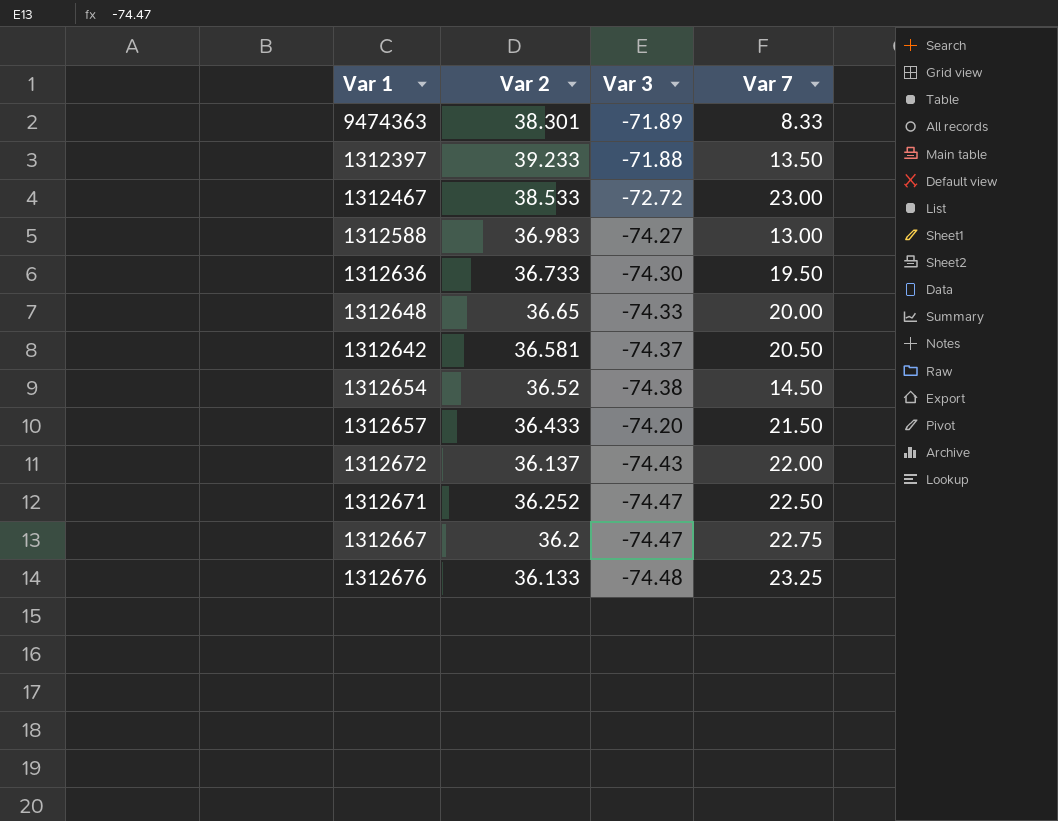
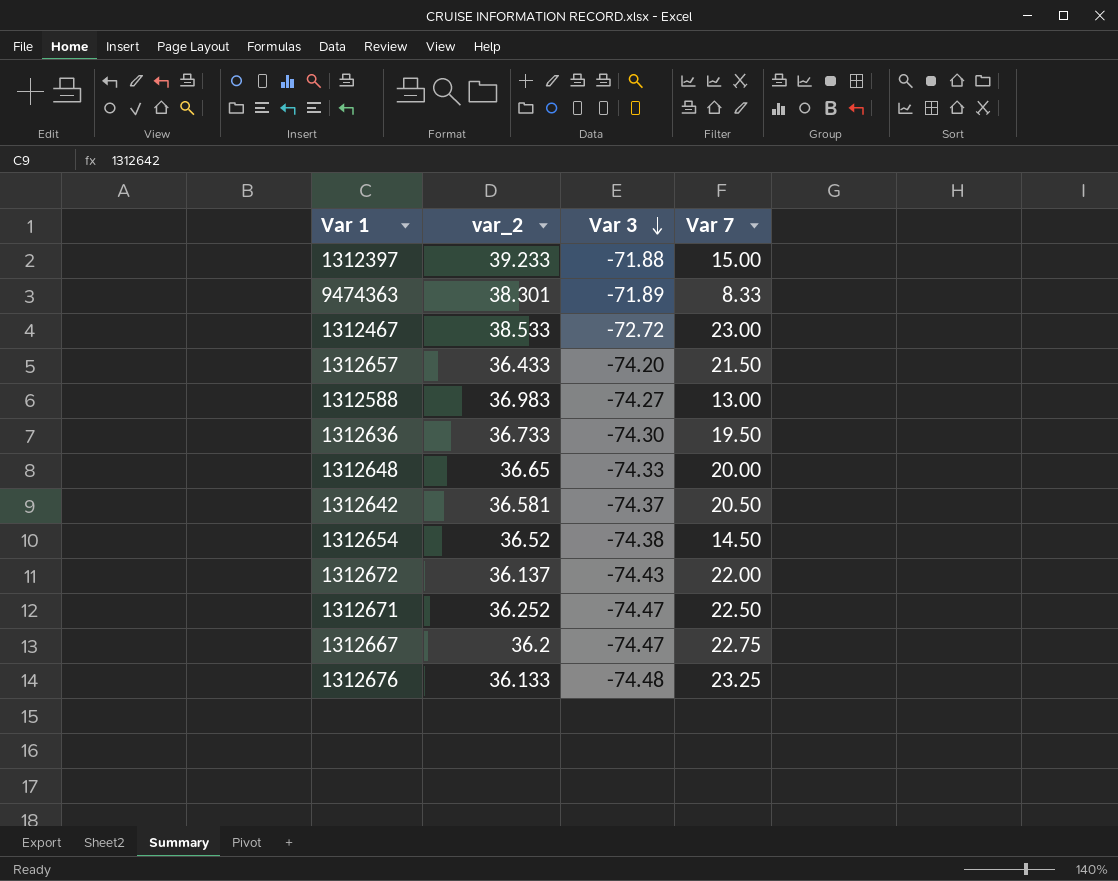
row order: none -> Var 3 descending
column name: Var 2 -> var_2
1312397 | Var 7: 13.50 -> 15.00

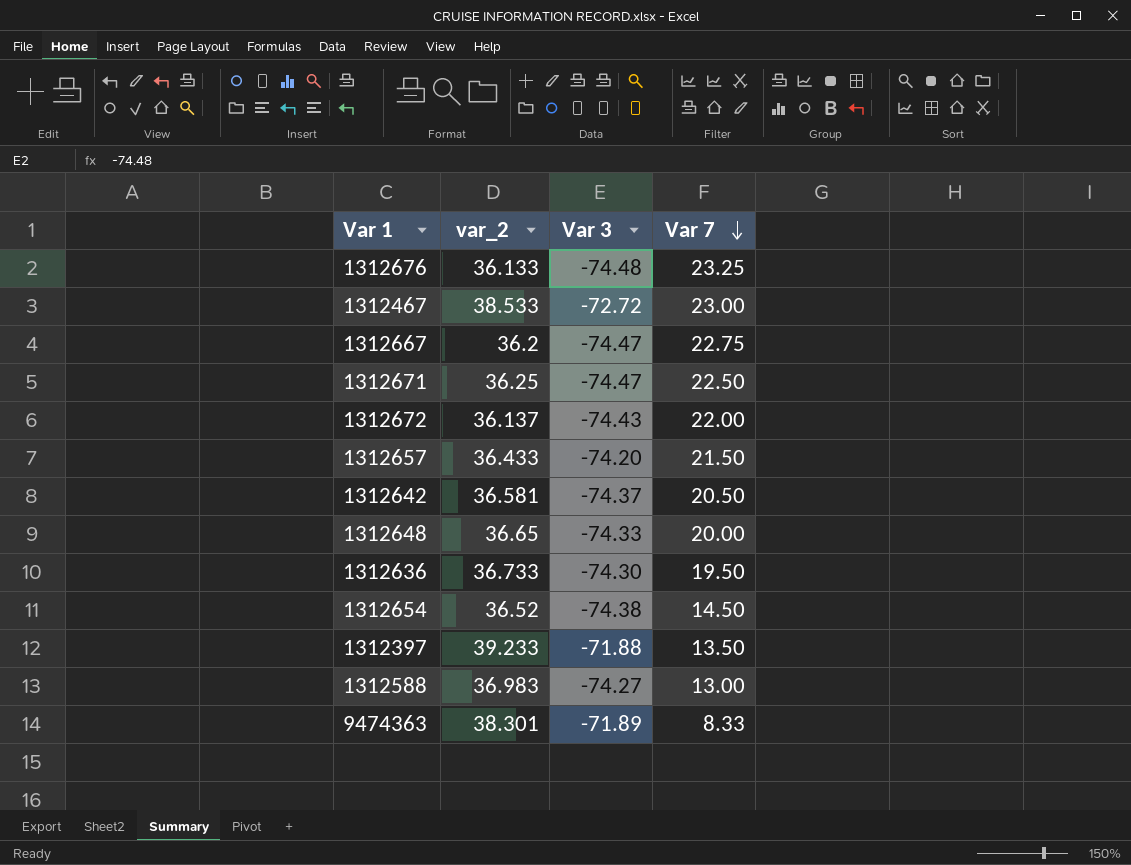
row order: Var 3 descending -> Var 7 descending
1312671 | var_2: 36.252 -> 36.25
1312397 | Var 7: 15.00 -> 13.50

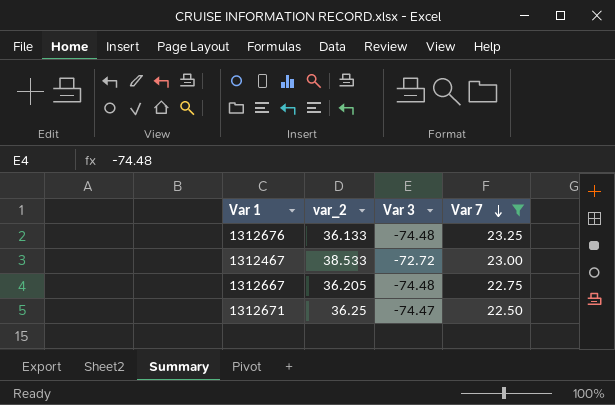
filter: none -> Var 7 >= 22.50
1312667 | var_2: 36.2 -> 36.205
1312667 | Var 3: -74.47 -> -74.48

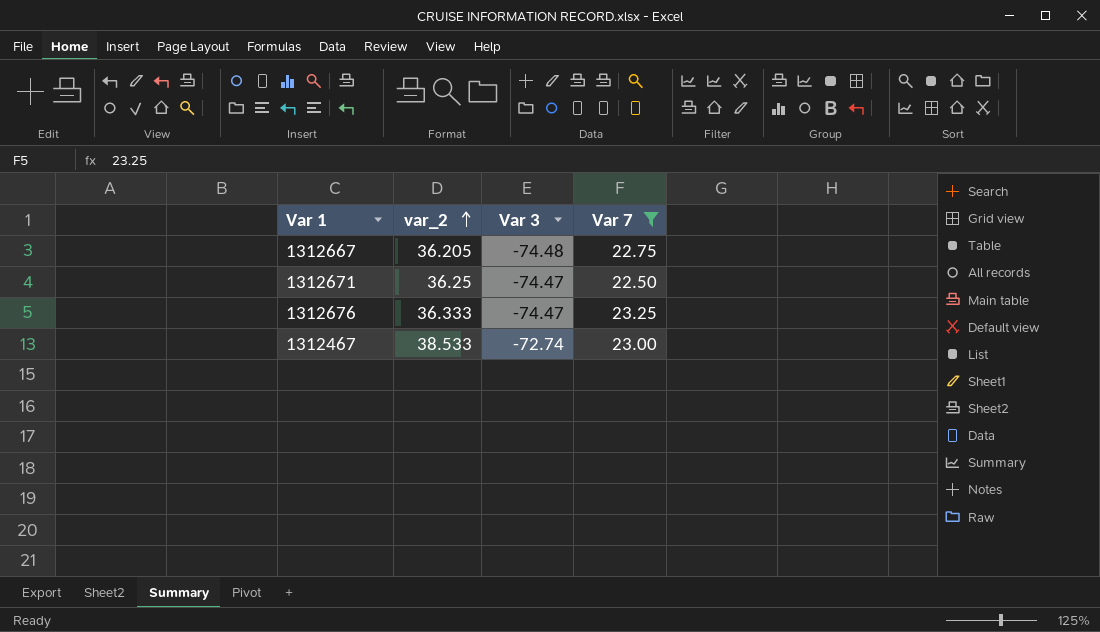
row order: Var 7 descending -> var_2 ascending
1312676 | var_2: 36.133 -> 36.333
1312676 | Var 3: -74.48 -> -74.47
1312467 | Var 3: -72.72 -> -72.74

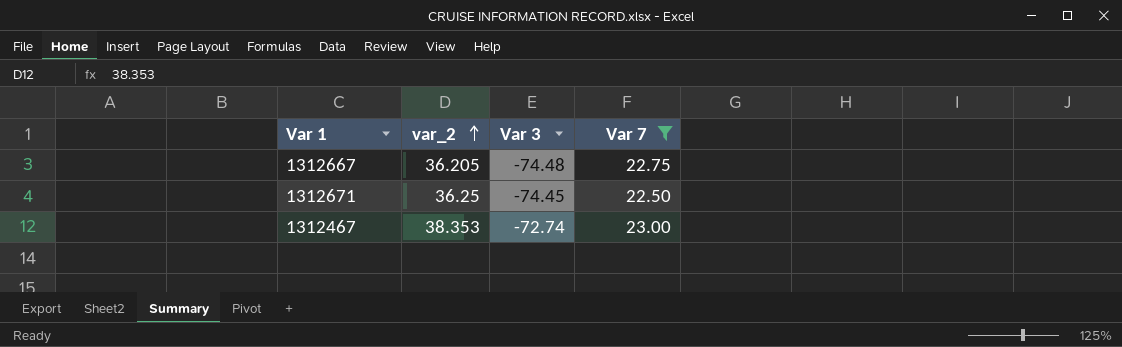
row 1312676: 36.333 | -74.47 | 23.25 -> none
1312671 | Var 3: -74.47 -> -74.45
1312467 | var_2: 38.533 -> 38.353

